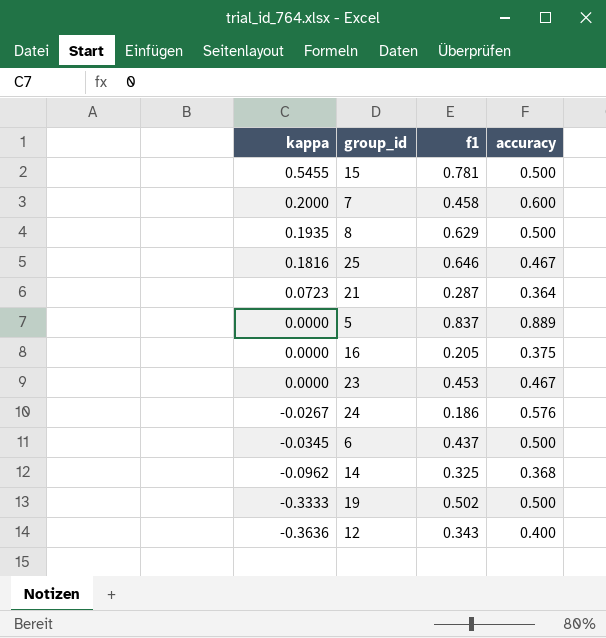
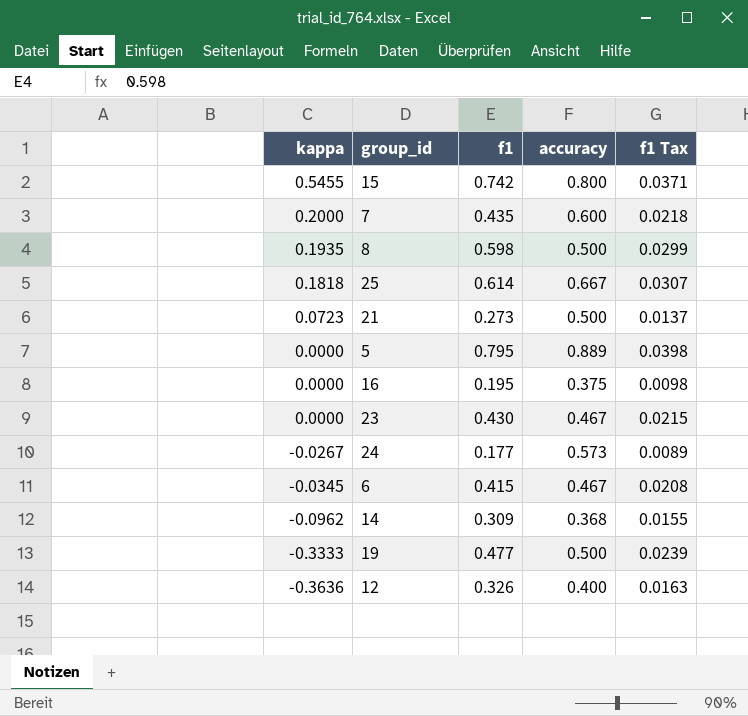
column f1 Tax | formula: none -> [f1] * 0.05
15 | f1: 0.781 -> 0.742
15 | accuracy: 0.500 -> 0.800
7 | f1: 0.458 -> 0.435
8 | f1: 0.629 -> 0.598
25 | kappa: 0.1816 -> 0.1818
25 | f1: 0.646 -> 0.614
25 | accuracy: 0.467 -> 0.667
21 | f1: 0.287 -> 0.273
21 | accuracy: 0.364 -> 0.500
5 | f1: 0.837 -> 0.795
16 | f1: 0.205 -> 0.195
23 | f1: 0.453 -> 0.430
24 | f1: 0.186 -> 0.177
24 | accuracy: 0.576 -> 0.573
6 | f1: 0.437 -> 0.415
6 | accuracy: 0.500 -> 0.467
14 | f1: 0.325 -> 0.309
19 | f1: 0.502 -> 0.477
12 | f1: 0.343 -> 0.326

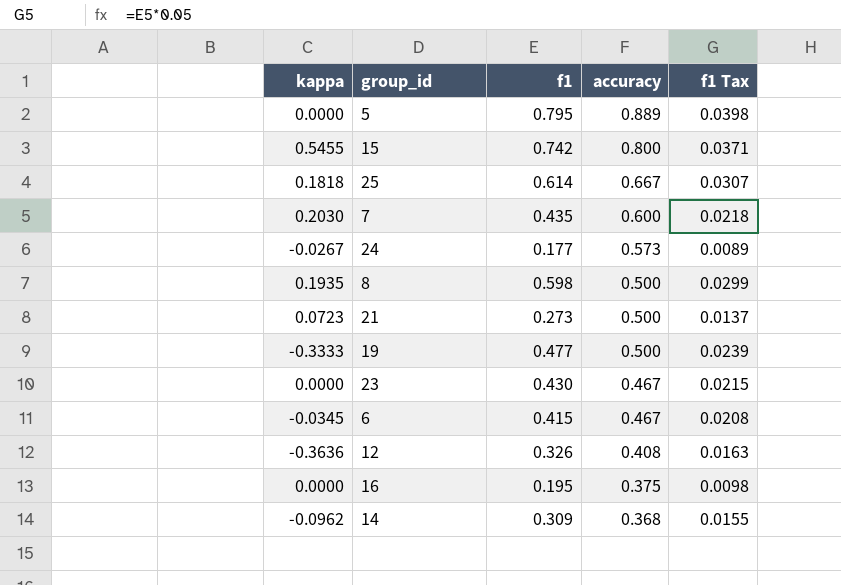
row order: kappa descending -> accuracy descending
7 | kappa: 0.2000 -> 0.2030
12 | accuracy: 0.400 -> 0.408

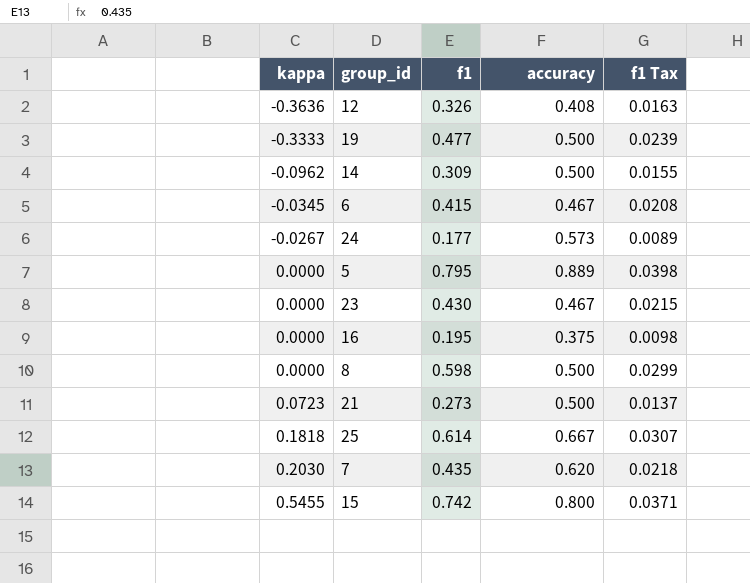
row order: accuracy descending -> kappa ascending
14 | accuracy: 0.368 -> 0.500
8 | kappa: 0.1935 -> 0.0000
7 | accuracy: 0.600 -> 0.620

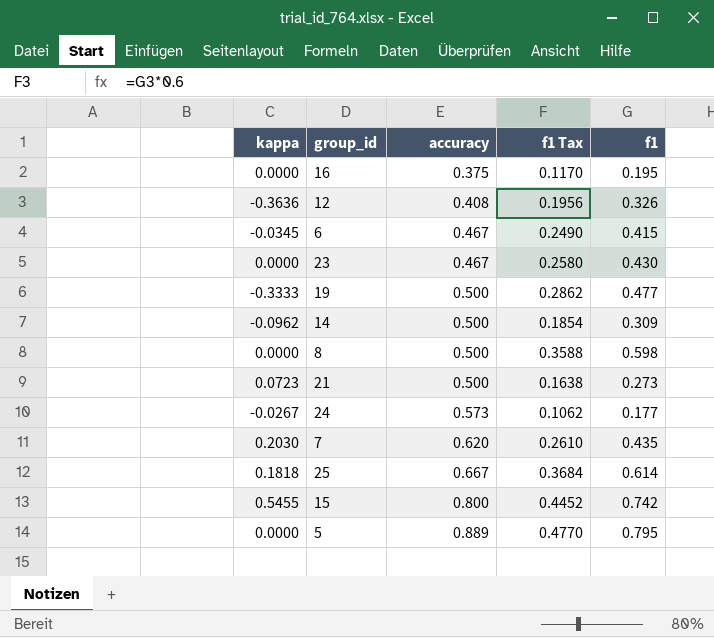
row order: kappa ascending -> accuracy ascending
column f1 Tax | formula: [f1] * 0.05 -> [f1] * 0.6
column f1 | position: 3 -> 5

